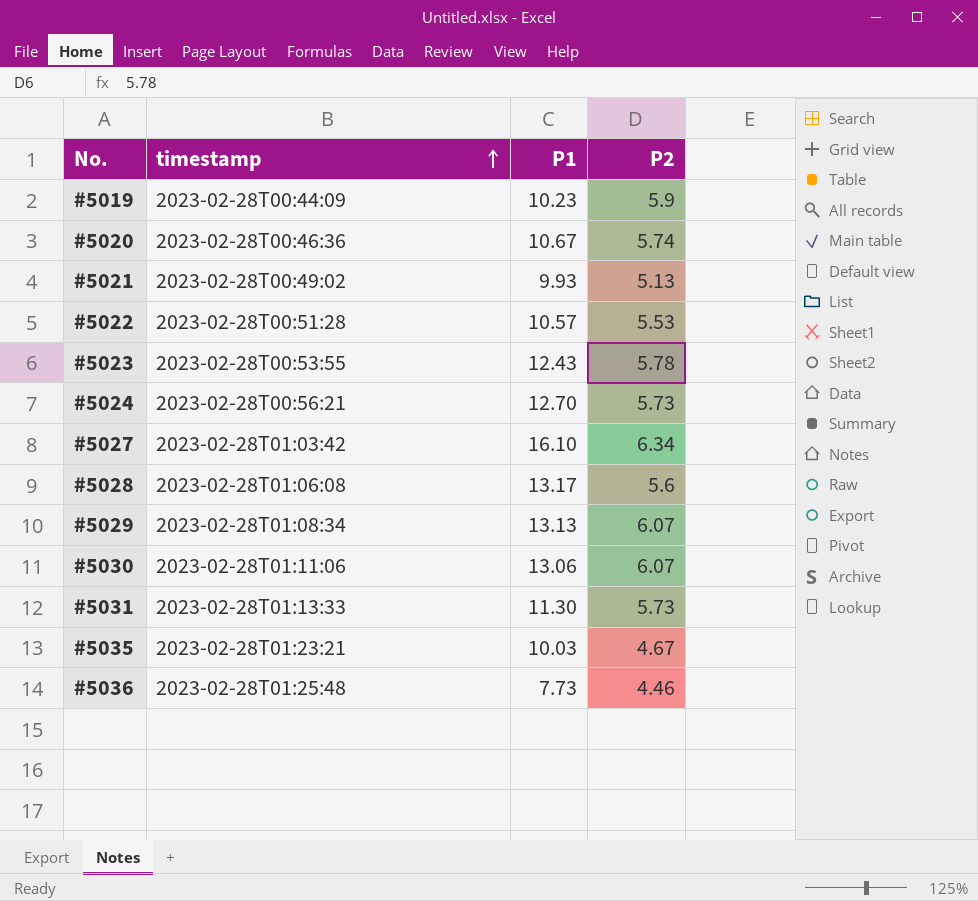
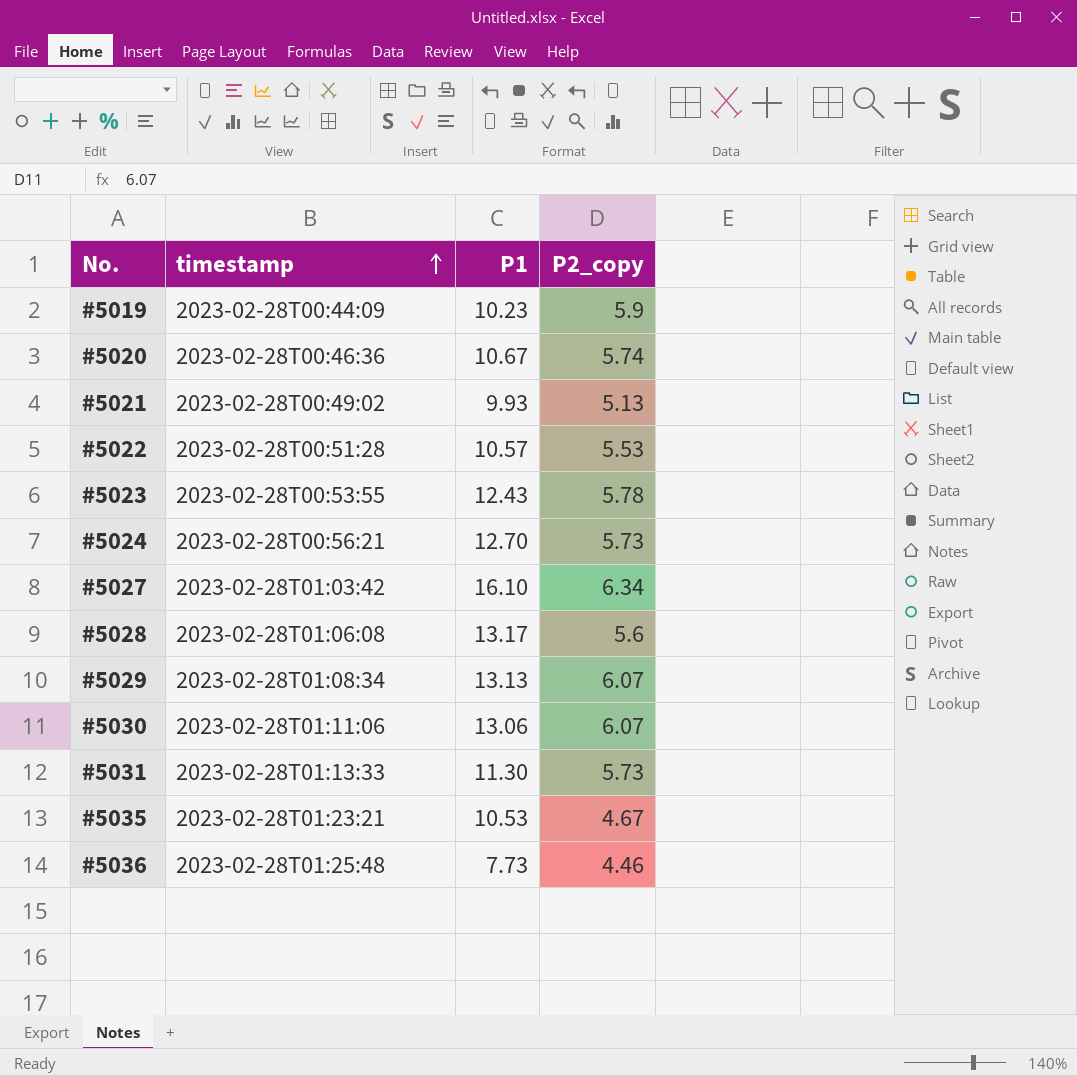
column name: P2 -> P2_copy
#5035 | P1: 10.03 -> 10.53

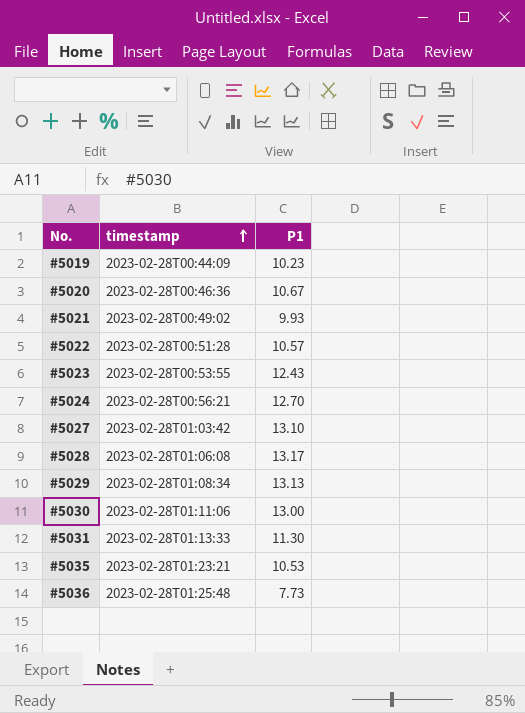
column P2_copy | position: 4 -> none
#5027 | P1: 16.10 -> 13.10
#5030 | P1: 13.06 -> 13.00

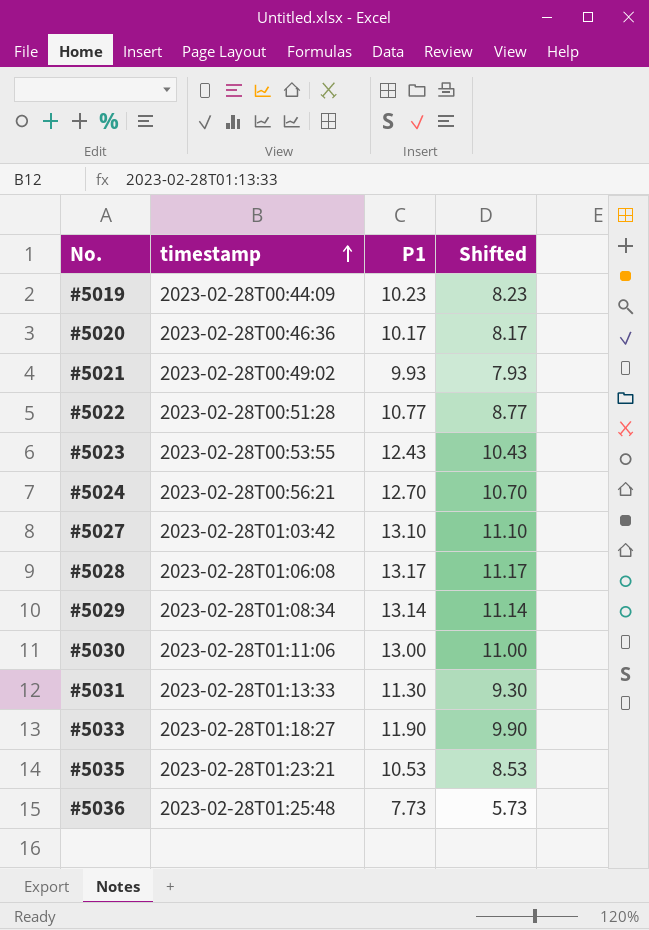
column Shifted | formula: none -> [P1] - 2
#5020 | P1: 10.67 -> 10.17
#5022 | P1: 10.57 -> 10.77
#5029 | P1: 13.13 -> 13.14
row #5033: none -> 2023-02-28T01:18:27 | 11.90 | 9.90

